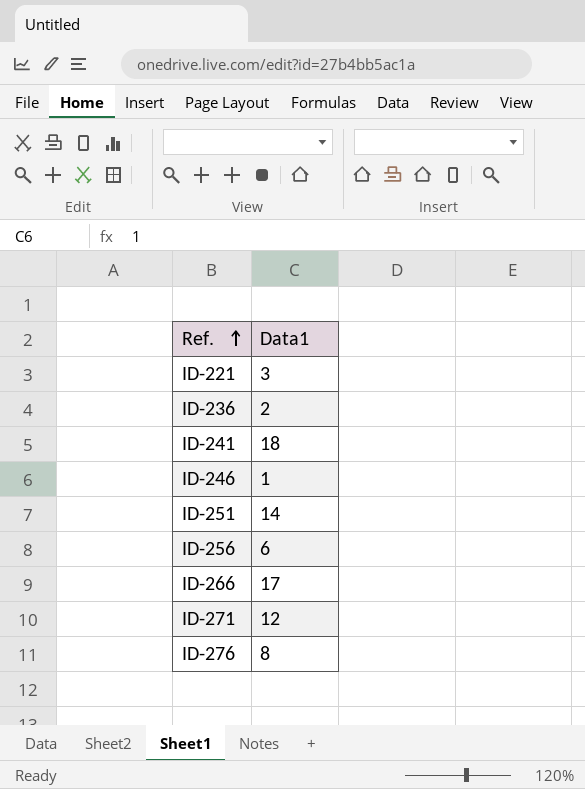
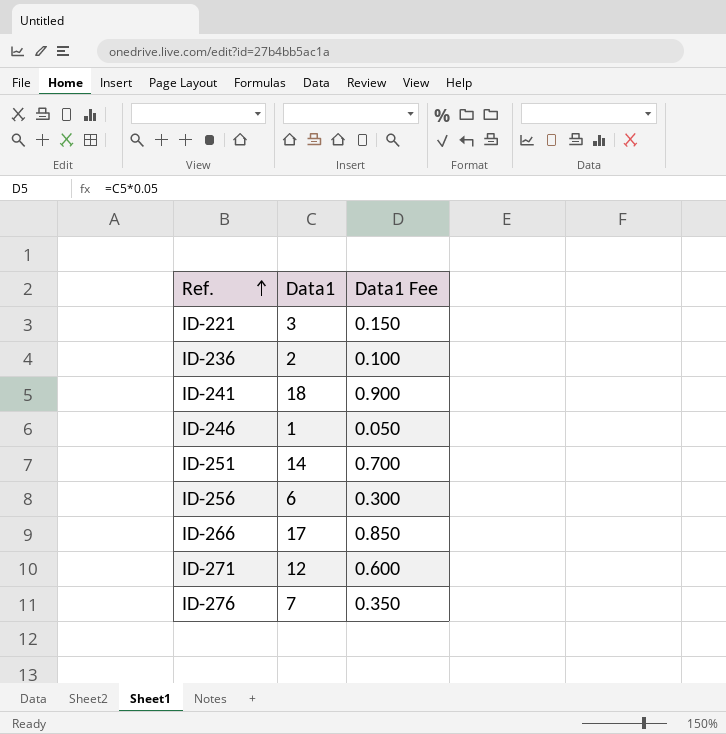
column Data1 Fee | formula: none -> [Data1] * 0.05
ID-276 | Data1: 8 -> 7

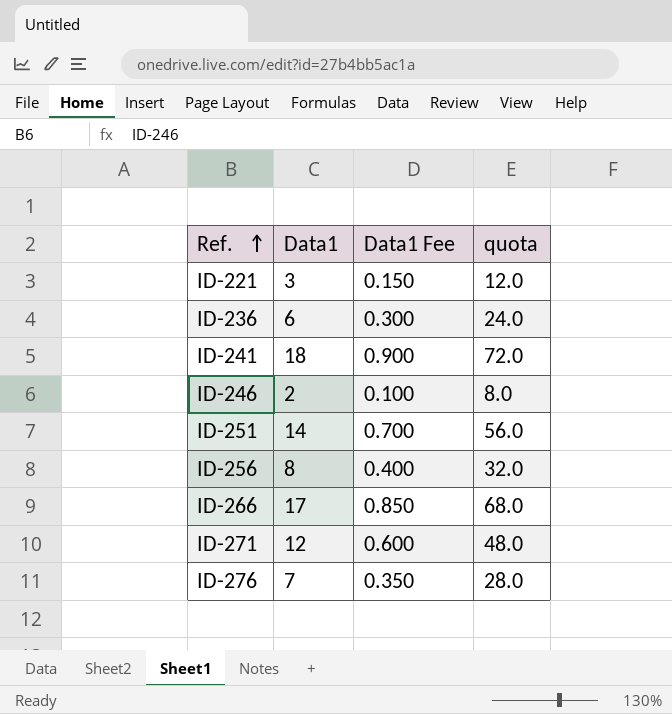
column quota | formula: none -> [Data1] * 4
ID-236 | Data1: 2 -> 6
ID-236 | Data1 Fee: 0.100 -> 0.300
ID-246 | Data1: 1 -> 2
ID-246 | Data1 Fee: 0.050 -> 0.100
ID-256 | Data1: 6 -> 8
ID-256 | Data1 Fee: 0.300 -> 0.400

